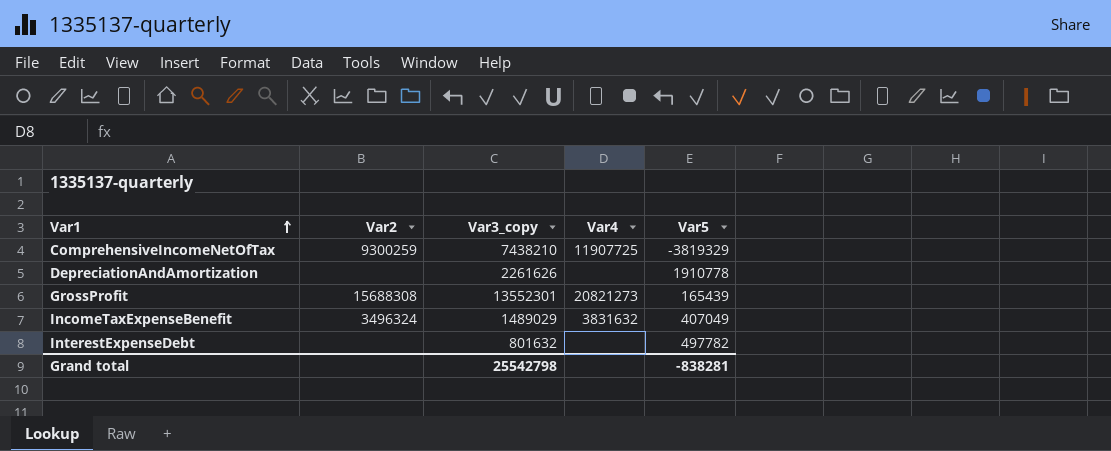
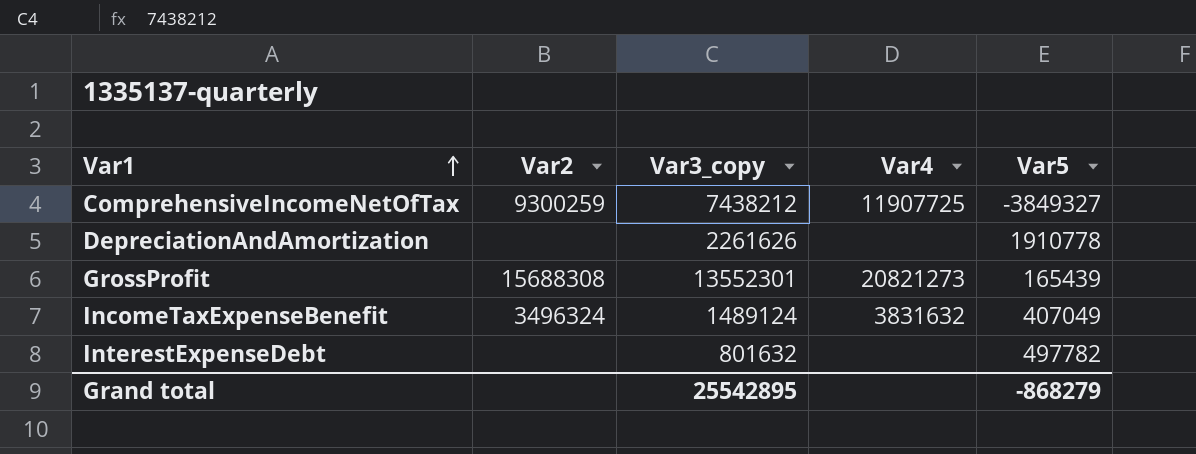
ComprehensiveIncomeNetOfTax | Var3_copy: 7438210 -> 7438212
ComprehensiveIncomeNetOfTax | Var5: -3819329 -> -3849327
IncomeTaxExpenseBenefit | Var3_copy: 1489029 -> 1489124
Grand total | Var3_copy: 25542798 -> 25542895
Grand total | Var5: -838281 -> -868279

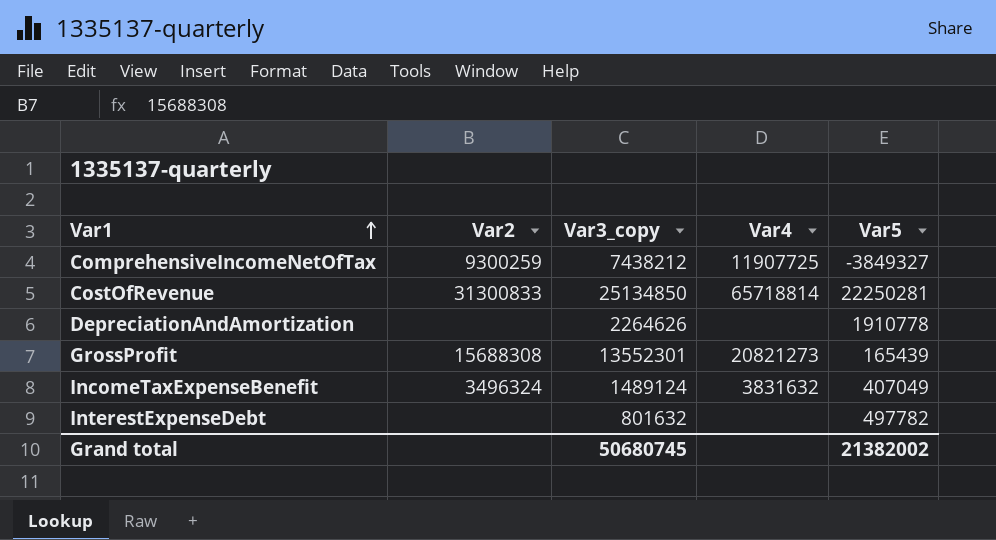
row CostOfRevenue: none -> 31300833 | 25134850 | 65718814 | 22250281
DepreciationAndAmortization | Var3_copy: 2261626 -> 2264626
Grand total | Var3_copy: 25542895 -> 50680745
Grand total | Var5: -868279 -> 21382002

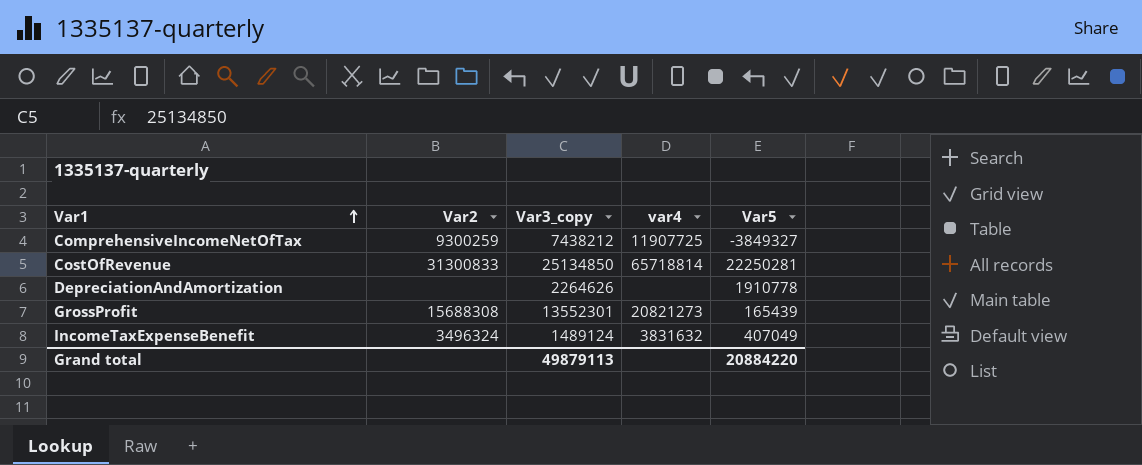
column name: Var4 -> var4
row InterestExpenseDebt: none | 801632 | none | 497782 -> none
Grand total | Var3_copy: 50680745 -> 49879113
Grand total | Var5: 21382002 -> 20884220

